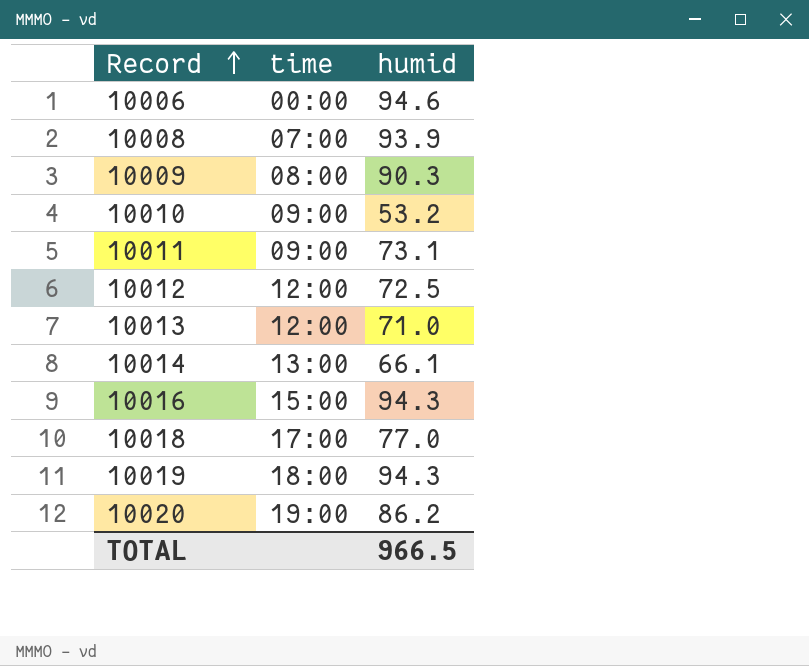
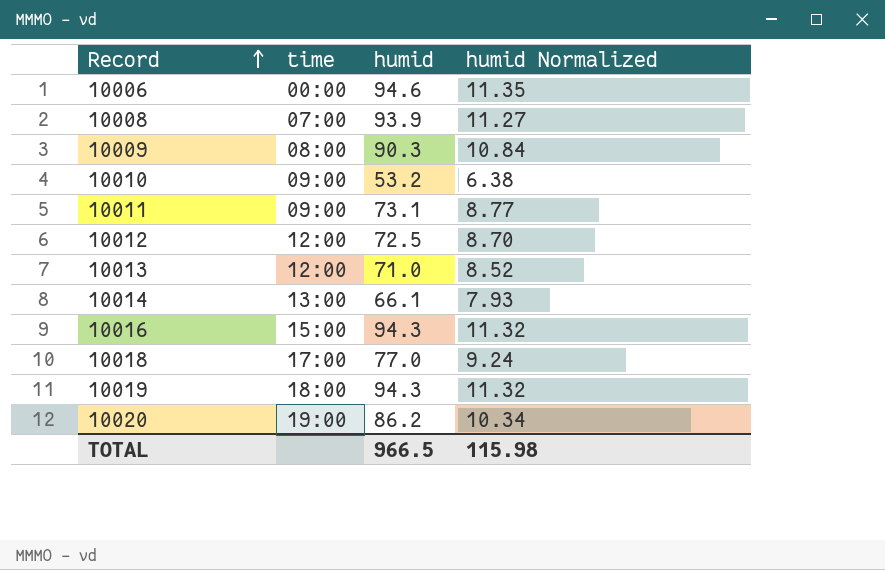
column humid Normalized | formula: none -> [humid] * 0.12

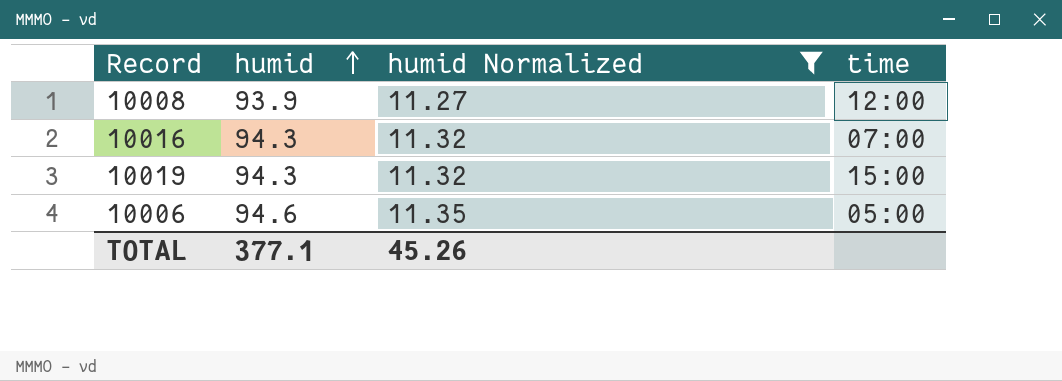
filter: none -> humid Normalized >= 11.27
row order: Record ascending -> humid ascending
column time | position: 2 -> 4
10008 | time: 07:00 -> 12:00
10016 | time: 15:00 -> 07:00
10019 | time: 18:00 -> 15:00
10006 | time: 00:00 -> 05:00
TOTAL | humid: 966.5 -> 377.1
TOTAL | humid Normalized: 115.98 -> 45.26

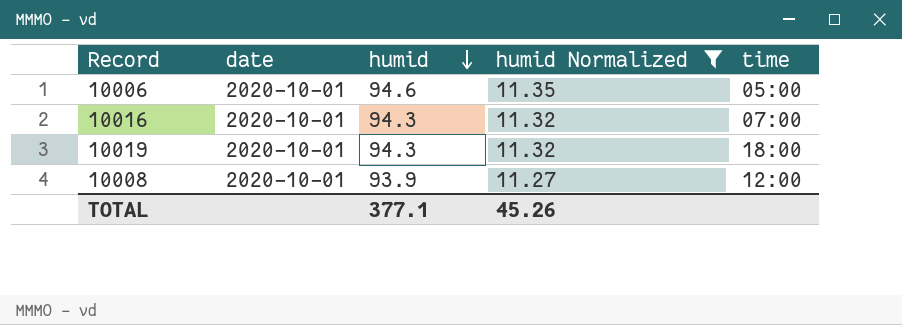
row order: humid ascending -> humid descending
column date | position: none -> 2
10019 | time: 15:00 -> 18:00

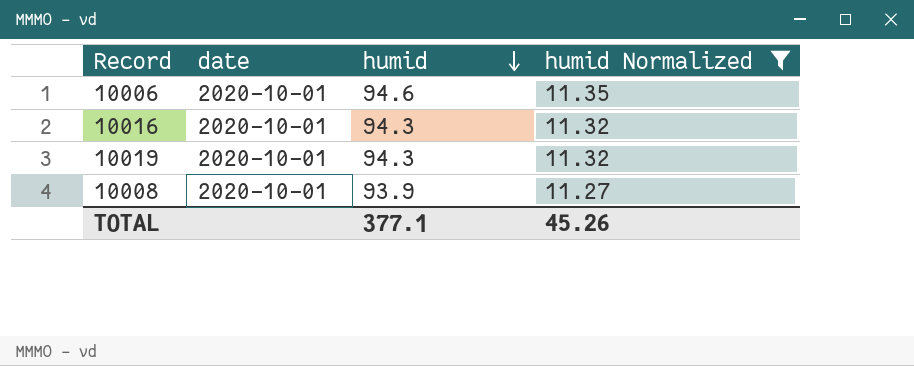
column time | position: 5 -> none

